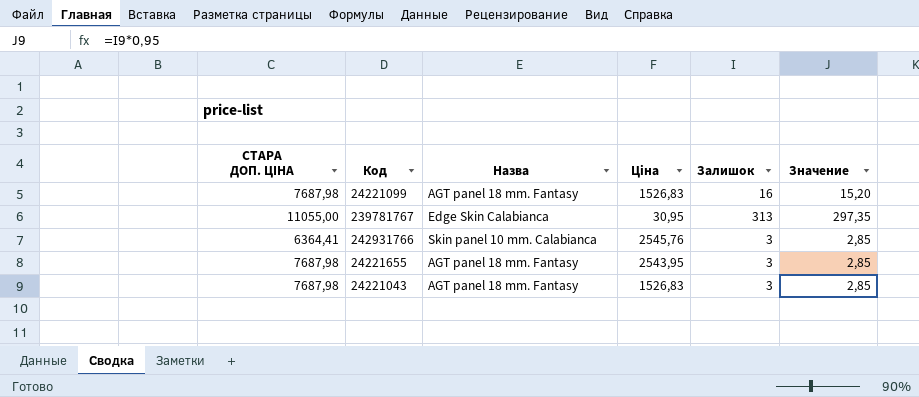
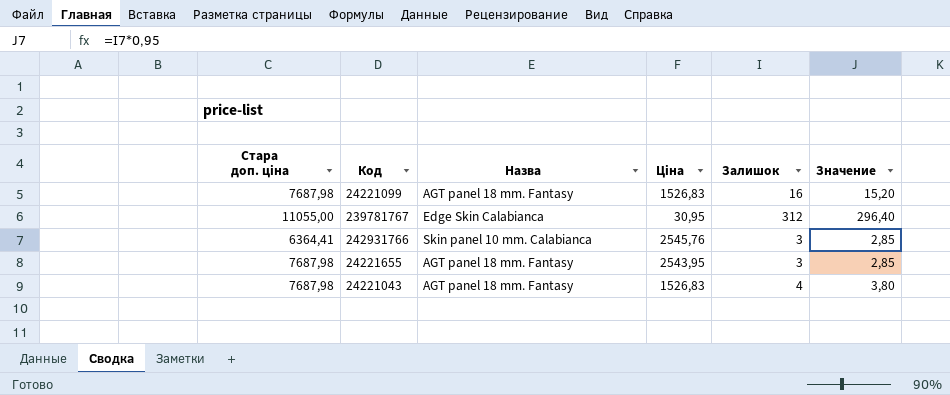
column name: СТАРА ДОП. ЦІНА -> Стара доп. ціна
239781767 | Залишок: 313 -> 312
239781767 | Значение: 297,35 -> 296,40
24221043 | Залишок: 3 -> 4
24221043 | Значение: 2,85 -> 3,80

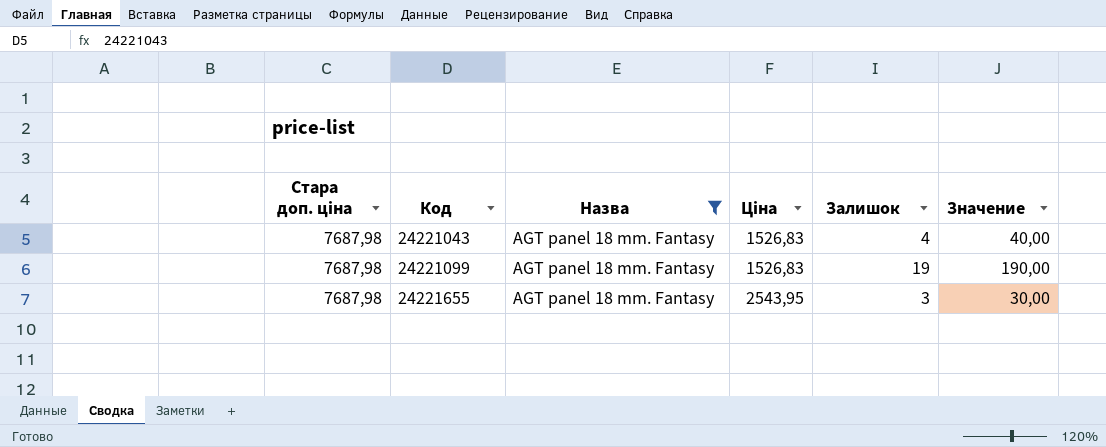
filter: none -> Назва = AGT panel 18 mm. Fantasy
row order: none -> Код ascending
column Значение | formula: [Залишок] * 0,95 -> [Залишок] * 10
24221099 | Залишок: 16 -> 19

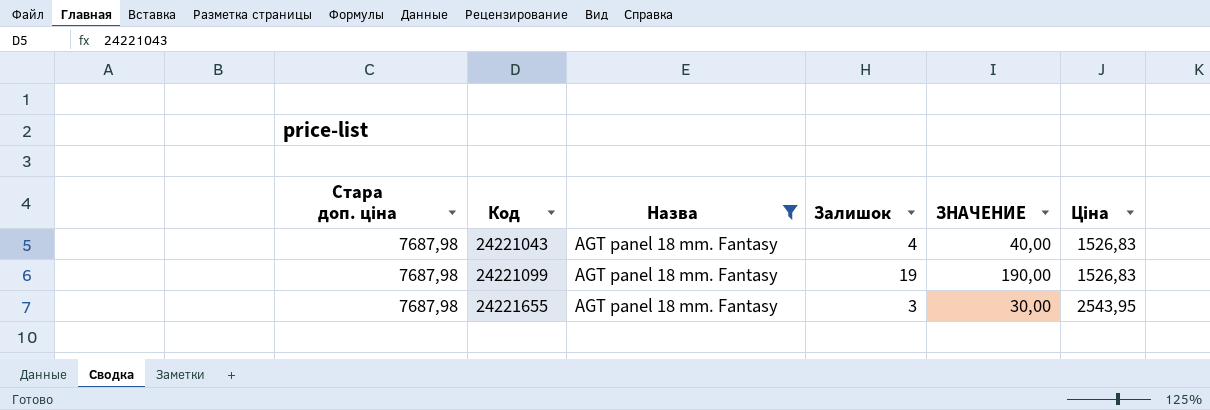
column name: Значение -> ЗНАЧЕНИЕ
column Ціна | position: 4 -> 6

